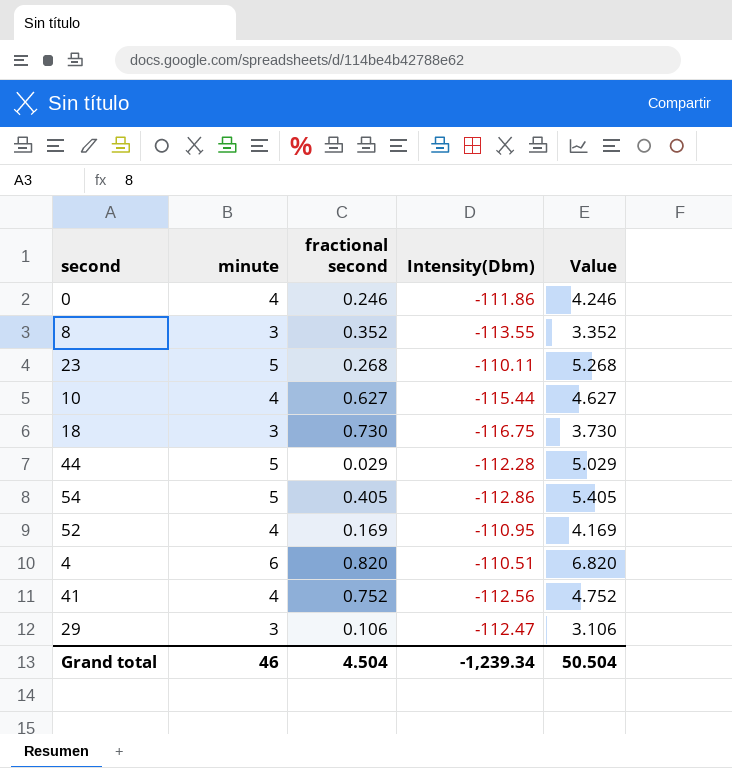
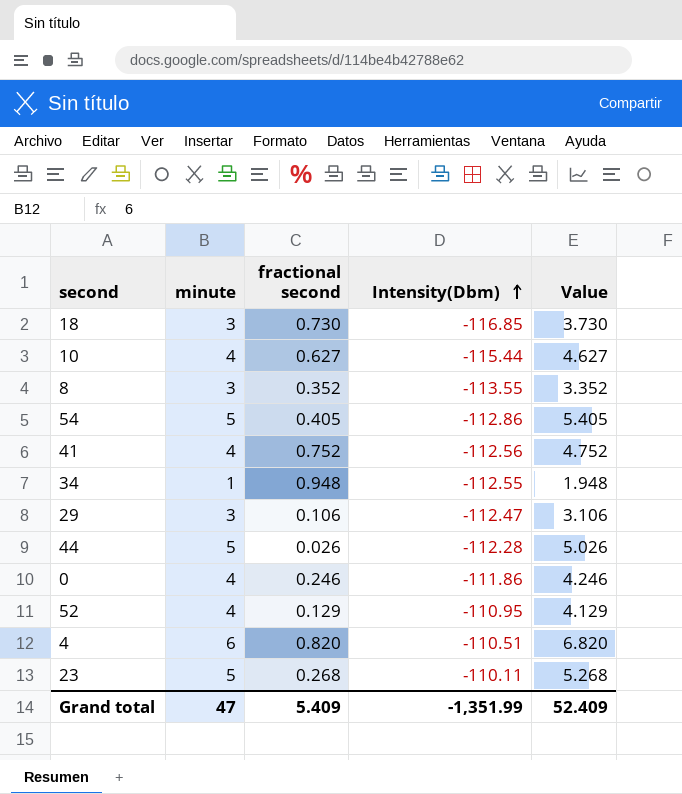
row order: none -> Intensity(Dbm) ascending
18 | Intensity(Dbm): -116.75 -> -116.85
row 34: none -> 1 | 0.948 | -112.55 | 1.948
44 | fractional second: 0.029 -> 0.026
44 | Value: 5.029 -> 5.026
52 | fractional second: 0.169 -> 0.129
52 | Value: 4.169 -> 4.129
Grand total | minute: 46 -> 47
Grand total | fractional second: 4.504 -> 5.409
Grand total | Intensity(Dbm): -1,239.34 -> -1,351.99
Grand total | Value: 50.504 -> 52.409

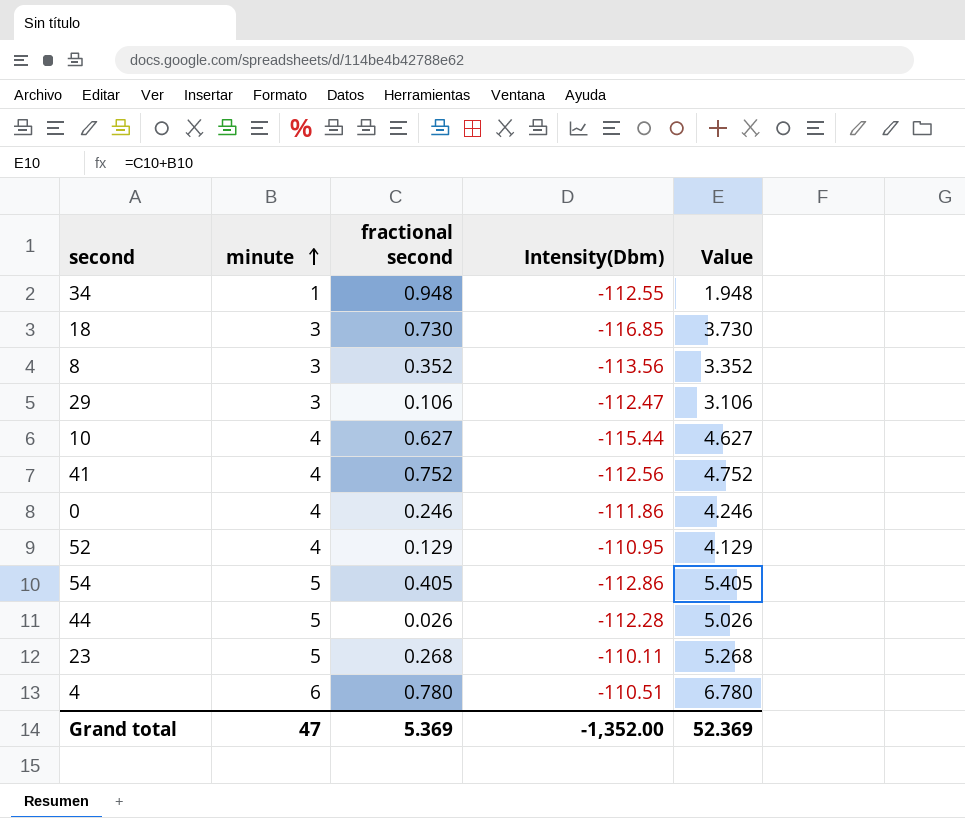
row order: Intensity(Dbm) ascending -> minute ascending
8 | Intensity(Dbm): -113.55 -> -113.56
4 | fractional second: 0.820 -> 0.780
4 | Value: 6.820 -> 6.780
Grand total | fractional second: 5.409 -> 5.369
Grand total | Intensity(Dbm): -1,351.99 -> -1,352.00
Grand total | Value: 52.409 -> 52.369

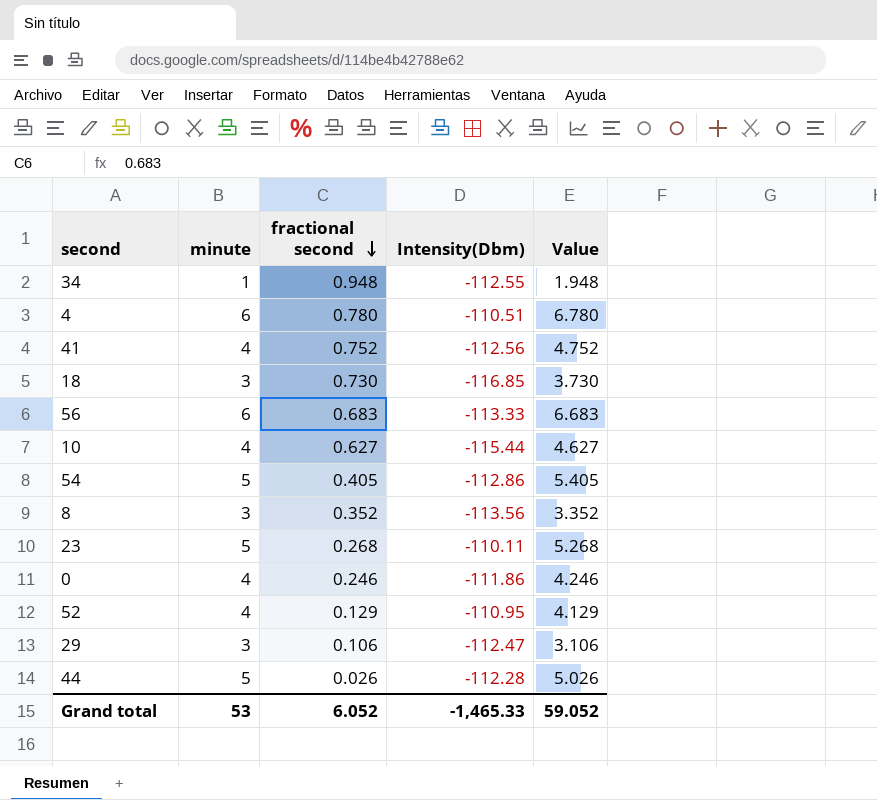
row order: minute ascending -> fractional second descending
row 56: none -> 6 | 0.683 | -113.33 | 6.683
Grand total | minute: 47 -> 53
Grand total | fractional second: 5.369 -> 6.052
Grand total | Intensity(Dbm): -1,352.00 -> -1,465.33
Grand total | Value: 52.369 -> 59.052

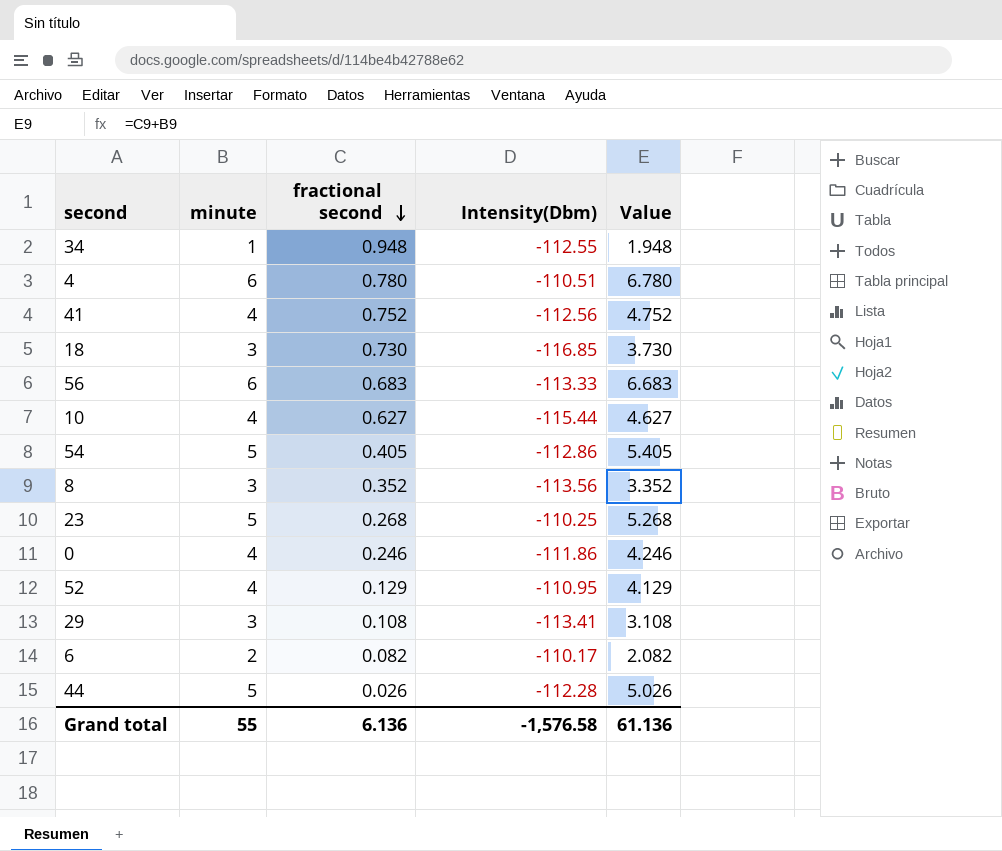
23 | Intensity(Dbm): -110.11 -> -110.25
29 | fractional second: 0.106 -> 0.108
29 | Intensity(Dbm): -112.47 -> -113.41
29 | Value: 3.106 -> 3.108
row 6: none -> 2 | 0.082 | -110.17 | 2.082
Grand total | minute: 53 -> 55
Grand total | fractional second: 6.052 -> 6.136
Grand total | Intensity(Dbm): -1,465.33 -> -1,576.58
Grand total | Value: 59.052 -> 61.136

